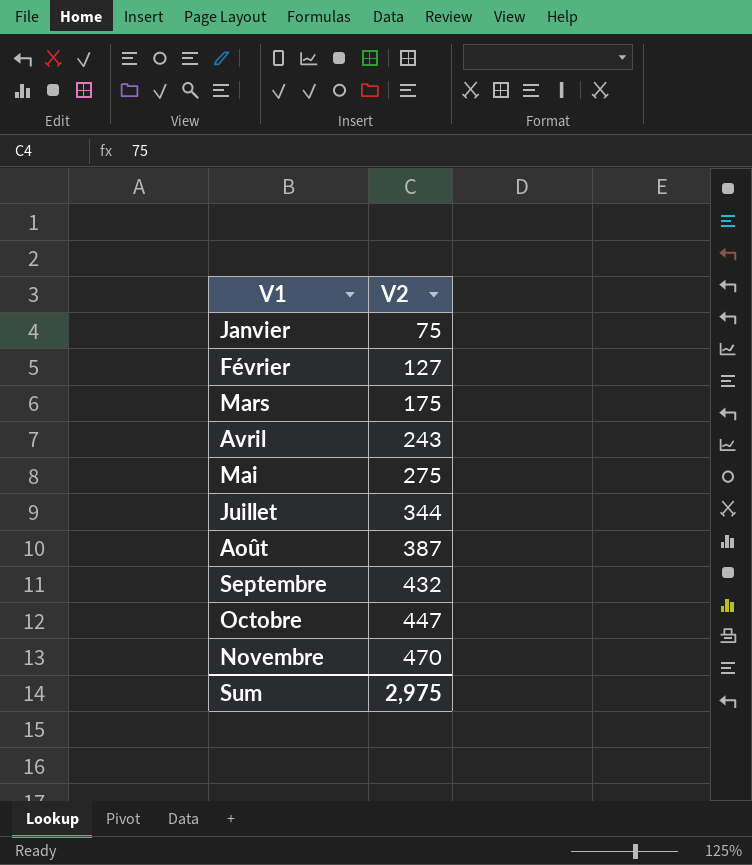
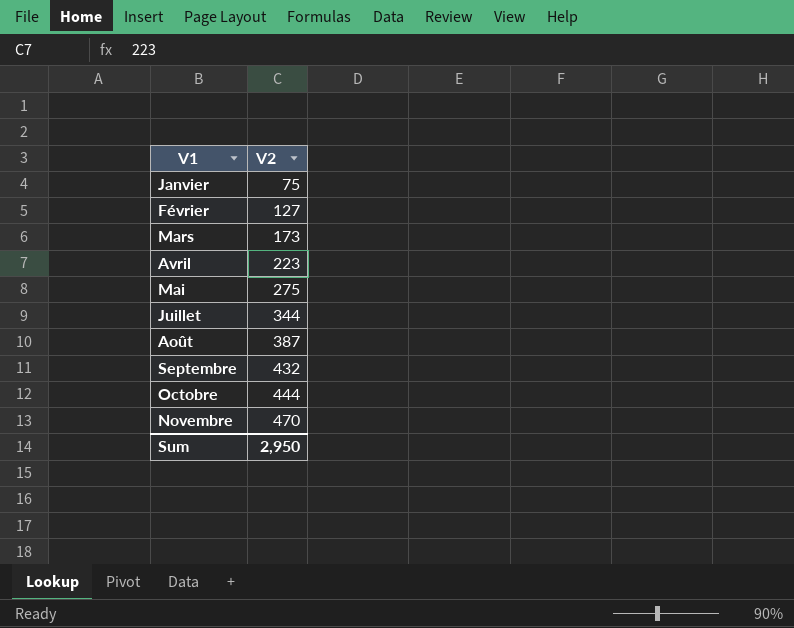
Mars | V2: 175 -> 173
Avril | V2: 243 -> 223
Octobre | V2: 447 -> 444
Sum | V2: 2,975 -> 2,950

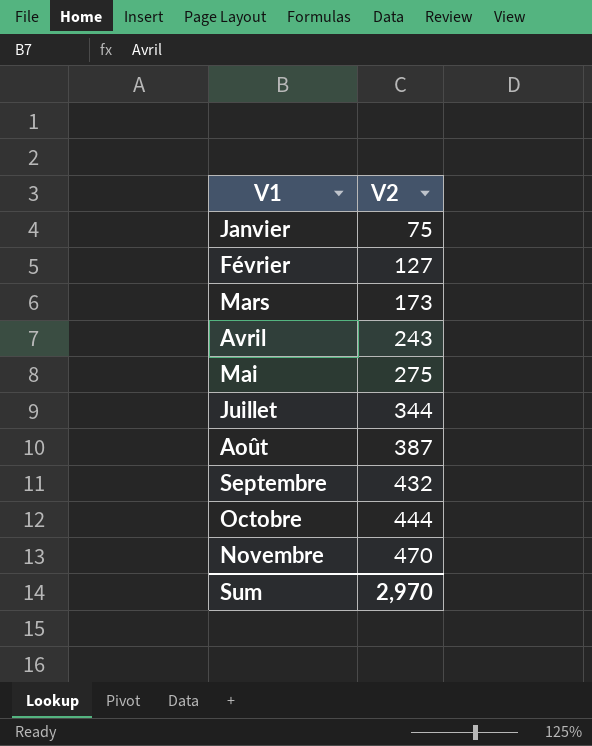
Avril | V2: 223 -> 243
Sum | V2: 2,950 -> 2,970

